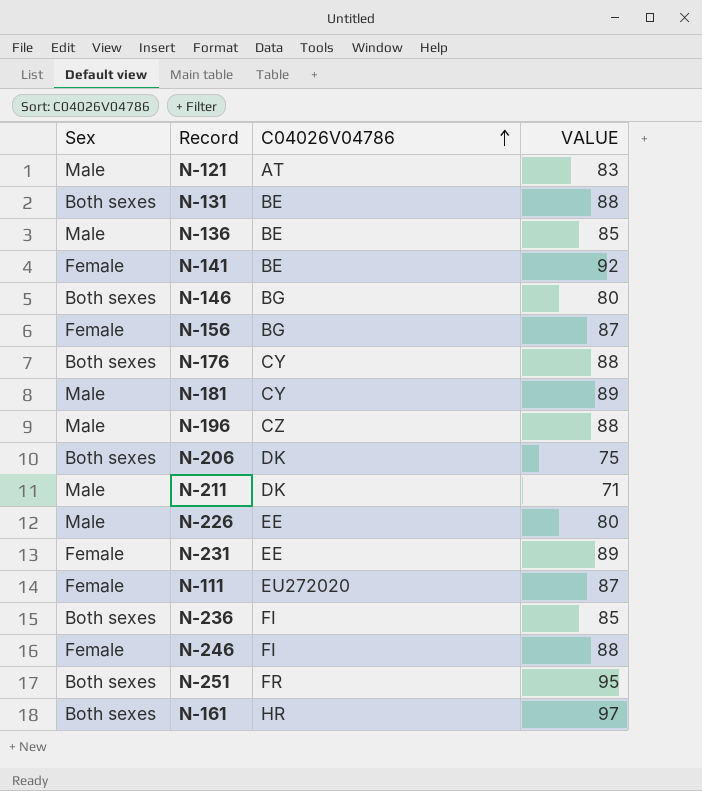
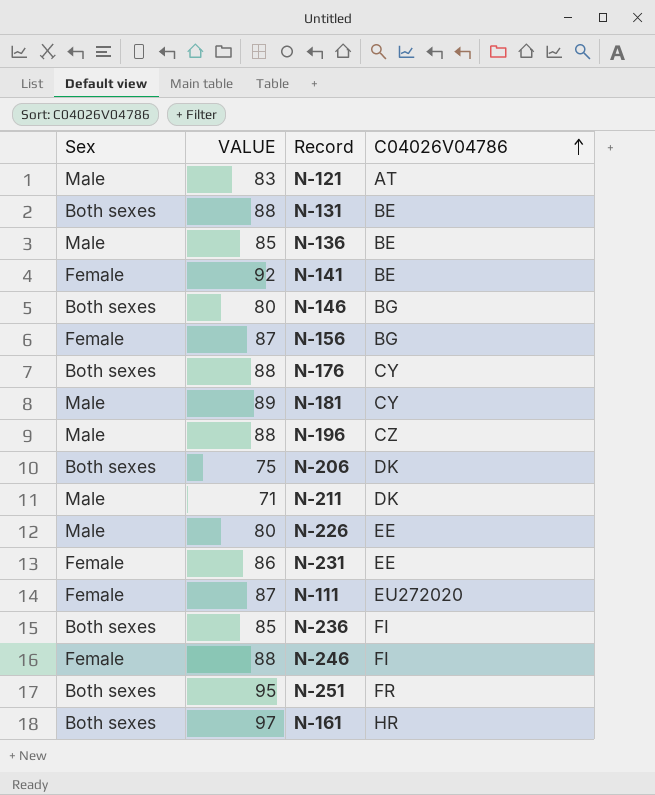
column VALUE | position: 4 -> 2
N-231 | VALUE: 89 -> 86

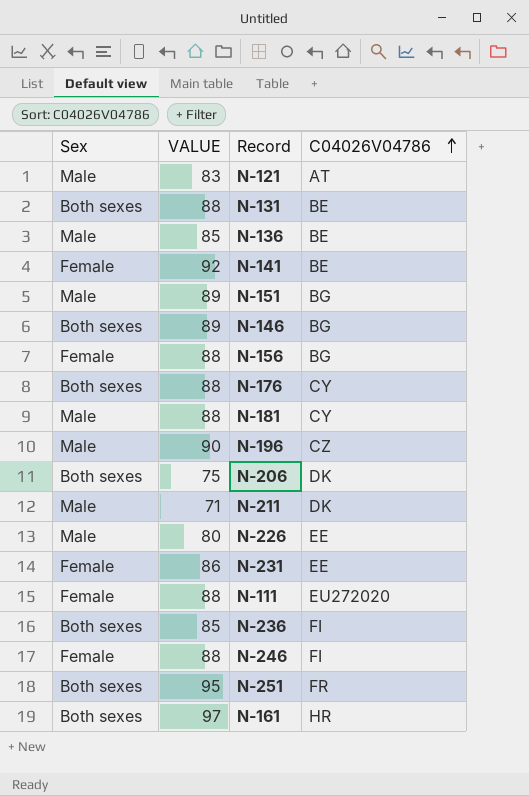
row N-151: none -> Male | 89 | BG
N-146 | VALUE: 80 -> 89
N-156 | VALUE: 87 -> 88
N-181 | VALUE: 89 -> 88
N-196 | VALUE: 88 -> 90
N-111 | VALUE: 87 -> 88

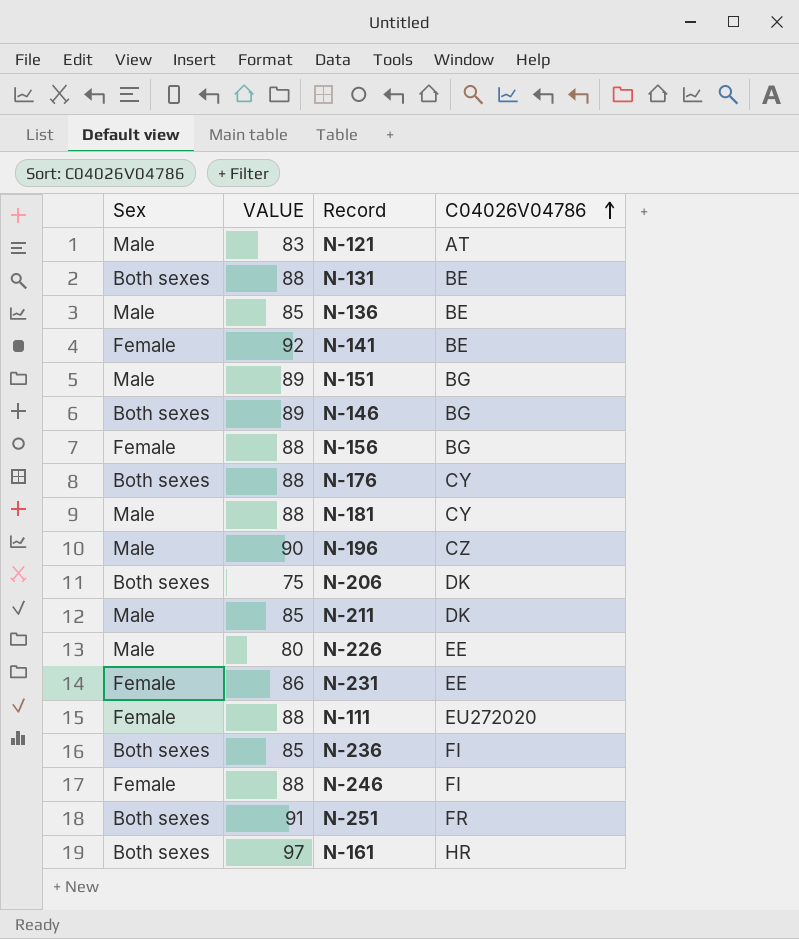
N-211 | VALUE: 71 -> 85
N-251 | VALUE: 95 -> 91

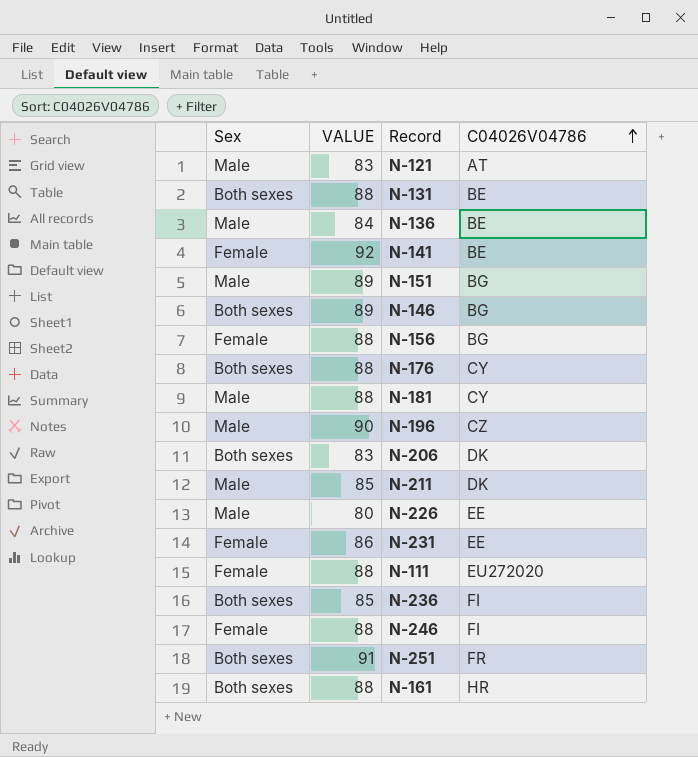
N-136 | VALUE: 85 -> 84
N-206 | VALUE: 75 -> 83
N-161 | VALUE: 97 -> 88

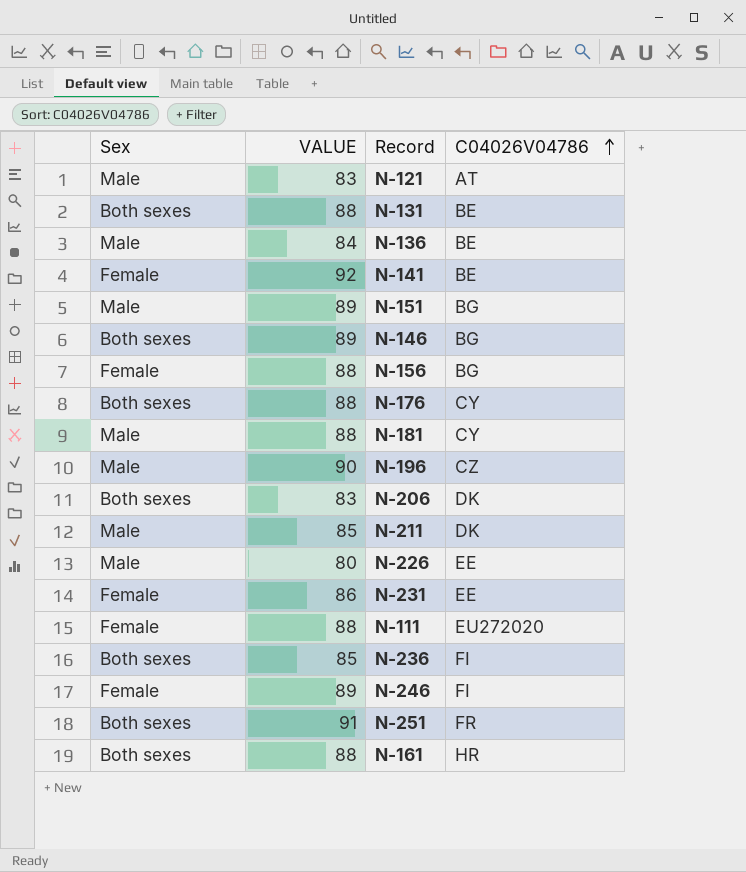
N-246 | VALUE: 88 -> 89

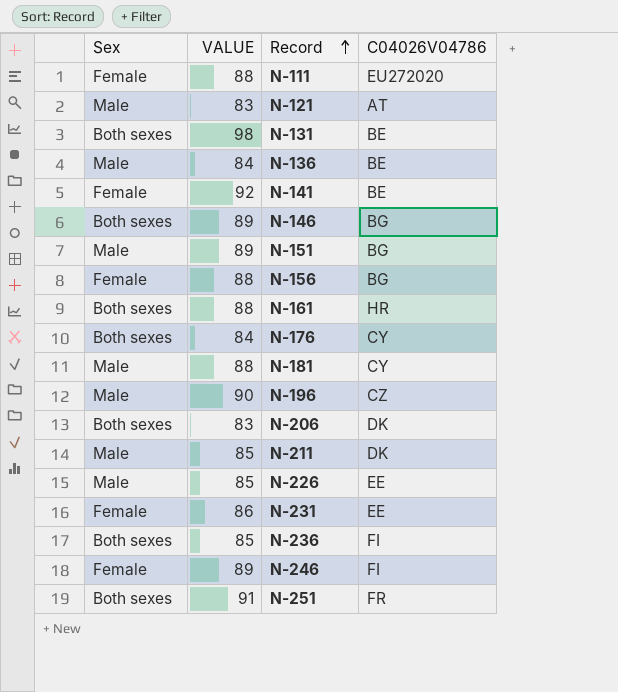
row order: C04026V04786 ascending -> Record ascending
N-131 | VALUE: 88 -> 98
N-176 | VALUE: 88 -> 84
N-226 | VALUE: 80 -> 85

